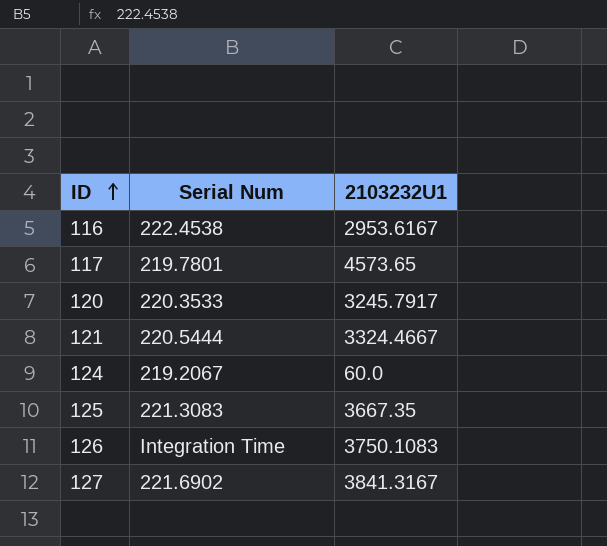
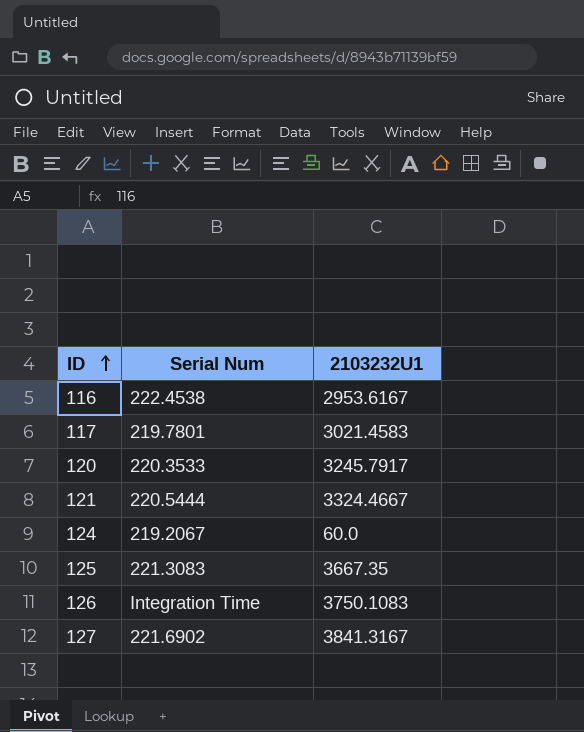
117 | 2103232U1: 4573.65 -> 3021.4583

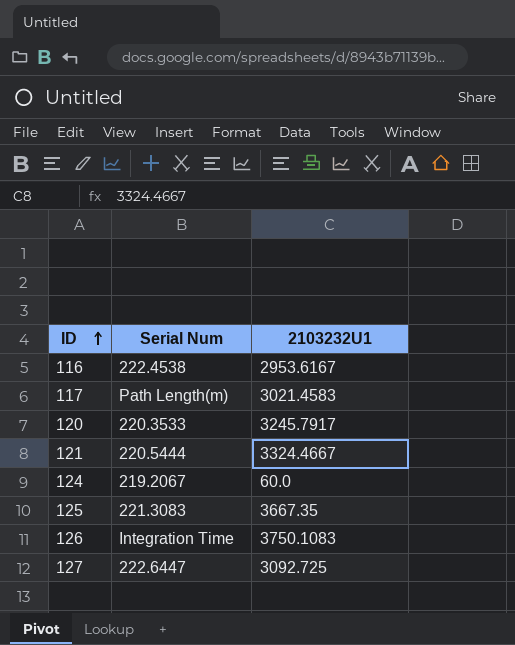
117 | Serial Num: 219.7801 -> Path Length(m)
127 | Serial Num: 221.6902 -> 222.6447
127 | 2103232U1: 3841.3167 -> 3092.725

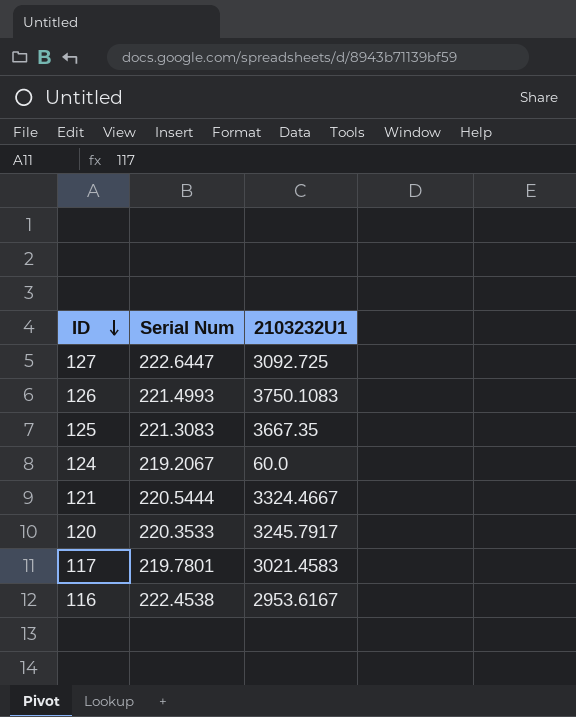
row order: ID ascending -> ID descending
126 | Serial Num: Integration Time -> 221.4993
117 | Serial Num: Path Length(m) -> 219.7801

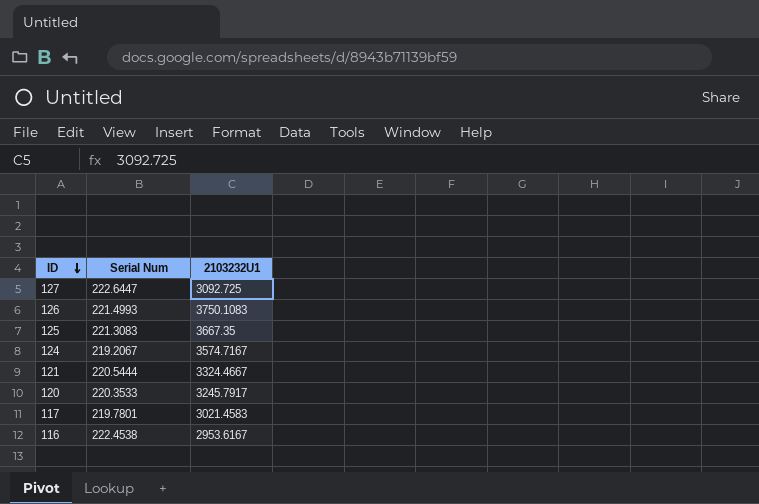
124 | 2103232U1: 60.0 -> 3574.7167

